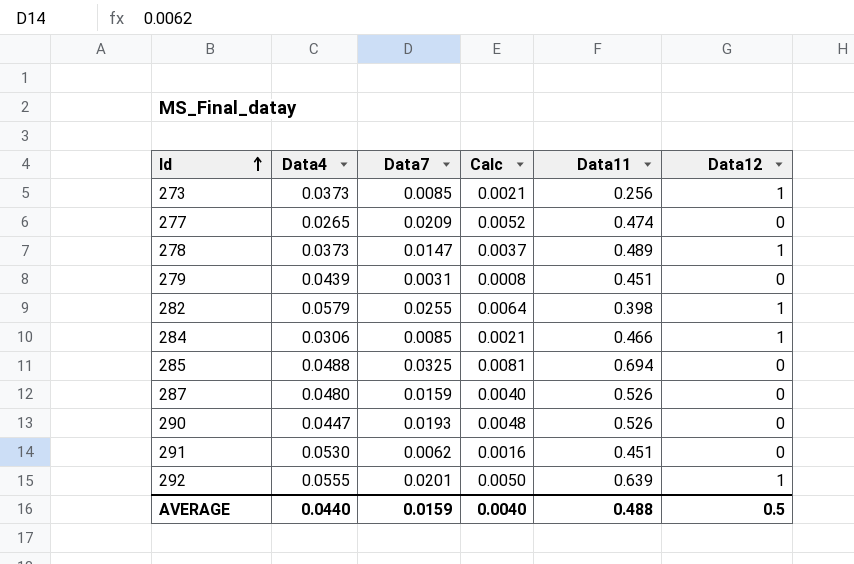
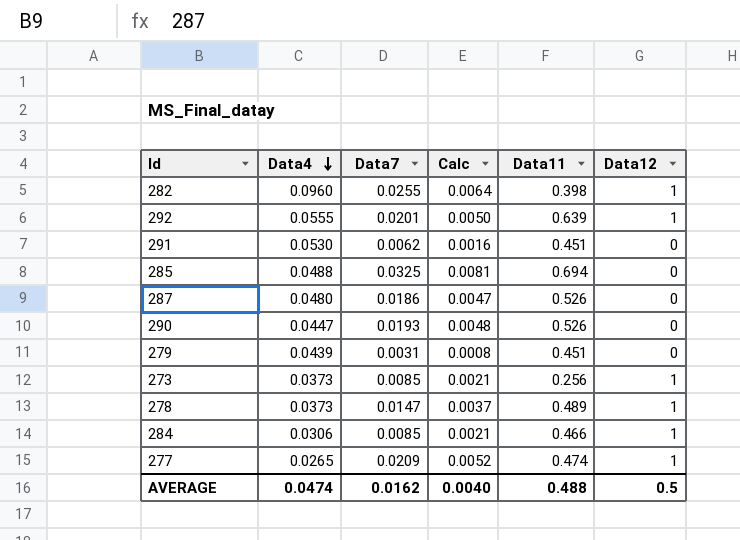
row order: Id ascending -> Data4 descending
282 | Data4: 0.0579 -> 0.0960
287 | Data7: 0.0159 -> 0.0186
287 | Calc: 0.0040 -> 0.0047
277 | Data12: 0 -> 1
AVERAGE | Data4: 0.0440 -> 0.0474
AVERAGE | Data7: 0.0159 -> 0.0162

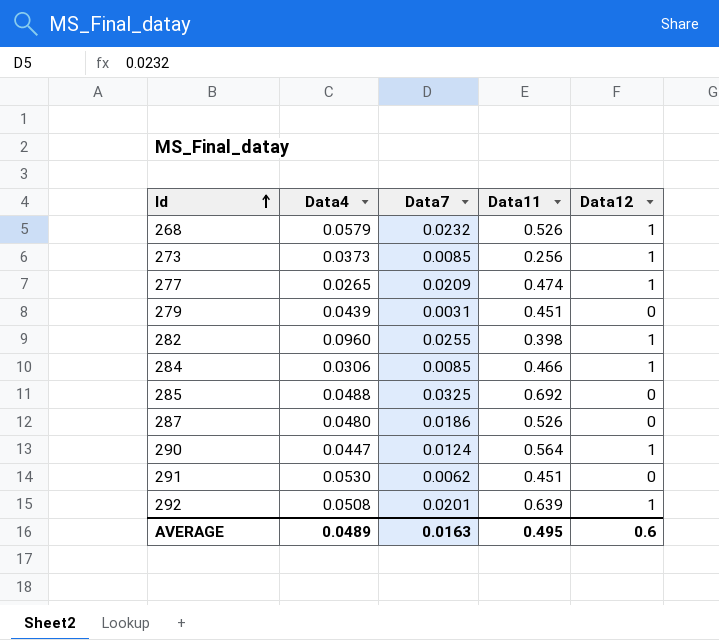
row order: Data4 descending -> Id ascending
column Calc | formula: [Data7] * 0.25 -> none
row 278: 0.0373 | 0.0147 | 0.0037 | 0.489 | 1 -> none
row 268: none -> 0.0579 | 0.0232 | 0.526 | 1
285 | Data11: 0.694 -> 0.692
290 | Data7: 0.0193 -> 0.0124
290 | Data11: 0.526 -> 0.564
290 | Data12: 0 -> 1
292 | Data4: 0.0555 -> 0.0508
AVERAGE | Data4: 0.0474 -> 0.0489
AVERAGE | Data7: 0.0162 -> 0.0163
AVERAGE | Data11: 0.488 -> 0.495
AVERAGE | Data12: 0.5 -> 0.6

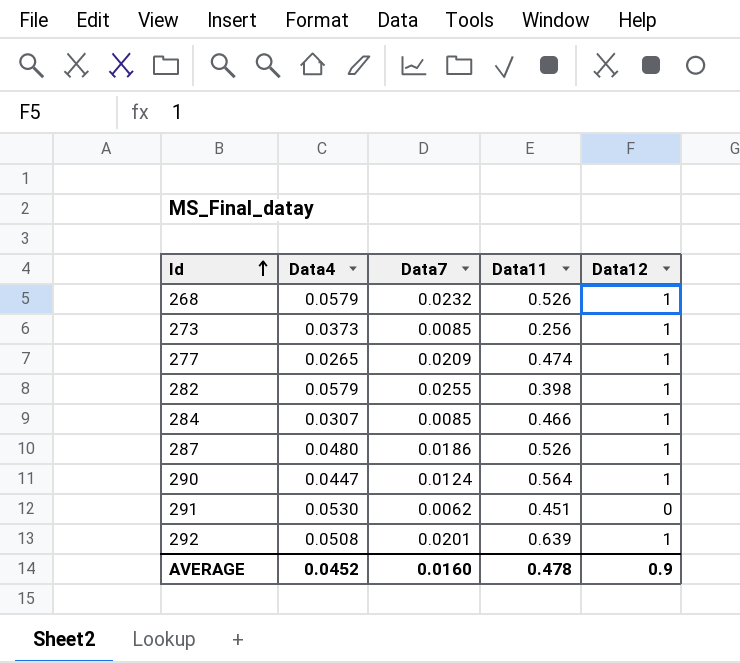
row 279: 0.0439 | 0.0031 | 0.451 | 0 -> none
row 285: 0.0488 | 0.0325 | 0.692 | 0 -> none
282 | Data4: 0.0960 -> 0.0579
284 | Data4: 0.0306 -> 0.0307
287 | Data12: 0 -> 1
AVERAGE | Data4: 0.0489 -> 0.0452
AVERAGE | Data7: 0.0163 -> 0.0160
AVERAGE | Data11: 0.495 -> 0.478
AVERAGE | Data12: 0.6 -> 0.9

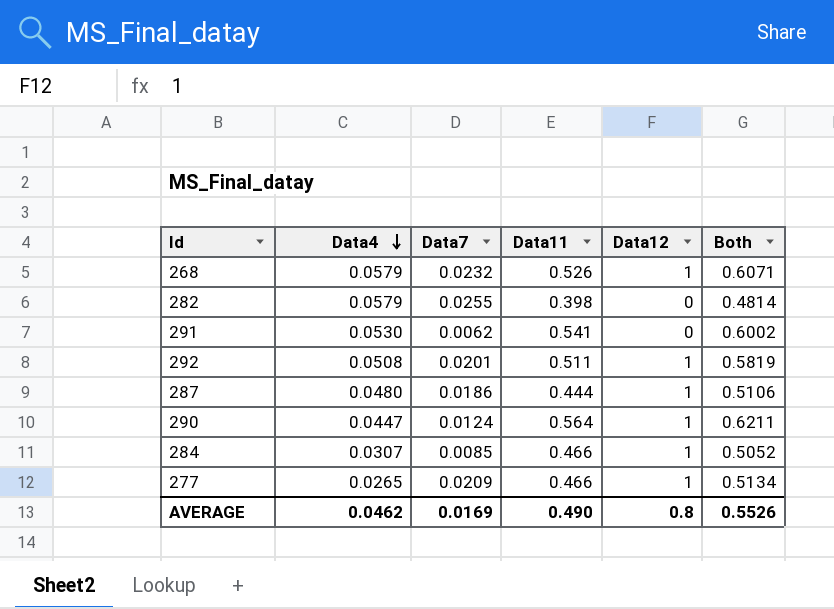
row order: Id ascending -> Data4 descending
column Both | formula: none -> [Data4] + [Data7] + [Data11]
row 273: 0.0373 | 0.0085 | 0.256 | 1 -> none
282 | Data12: 1 -> 0
291 | Data11: 0.451 -> 0.541
292 | Data11: 0.639 -> 0.511
287 | Data11: 0.526 -> 0.444
277 | Data11: 0.474 -> 0.466
AVERAGE | Data4: 0.0452 -> 0.0462
AVERAGE | Data7: 0.0160 -> 0.0169
AVERAGE | Data11: 0.478 -> 0.490
AVERAGE | Data12: 0.9 -> 0.8

